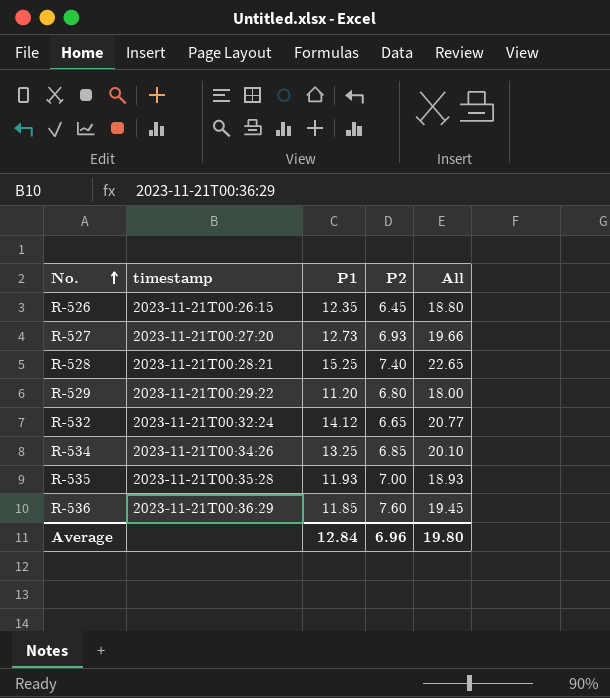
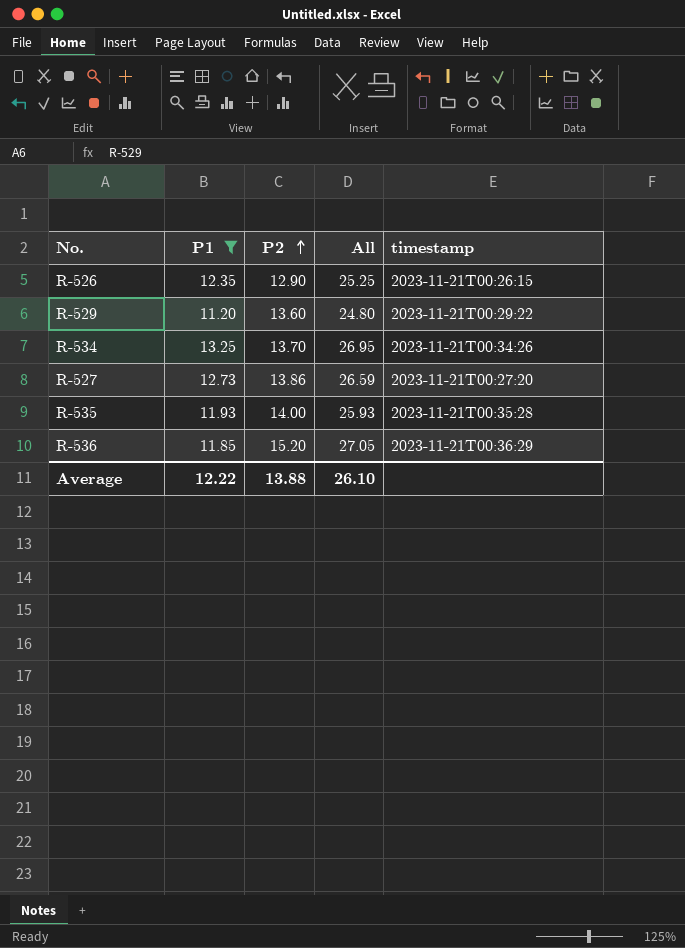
filter: none -> P1 <= 13.25
row order: No. ascending -> P2 ascending
column timestamp | position: 2 -> 5
R-526 | P2: 6.45 -> 12.90
R-526 | All: 18.80 -> 25.25
R-529 | P2: 6.80 -> 13.60
R-529 | All: 18.00 -> 24.80
R-534 | P2: 6.85 -> 13.70
R-534 | All: 20.10 -> 26.95
R-527 | P2: 6.93 -> 13.86
R-527 | All: 19.66 -> 26.59
R-535 | P2: 7.00 -> 14.00
R-535 | All: 18.93 -> 25.93
R-536 | P2: 7.60 -> 15.20
R-536 | All: 19.45 -> 27.05
Average | P1: 12.84 -> 12.22
Average | P2: 6.96 -> 13.88
Average | All: 19.80 -> 26.10

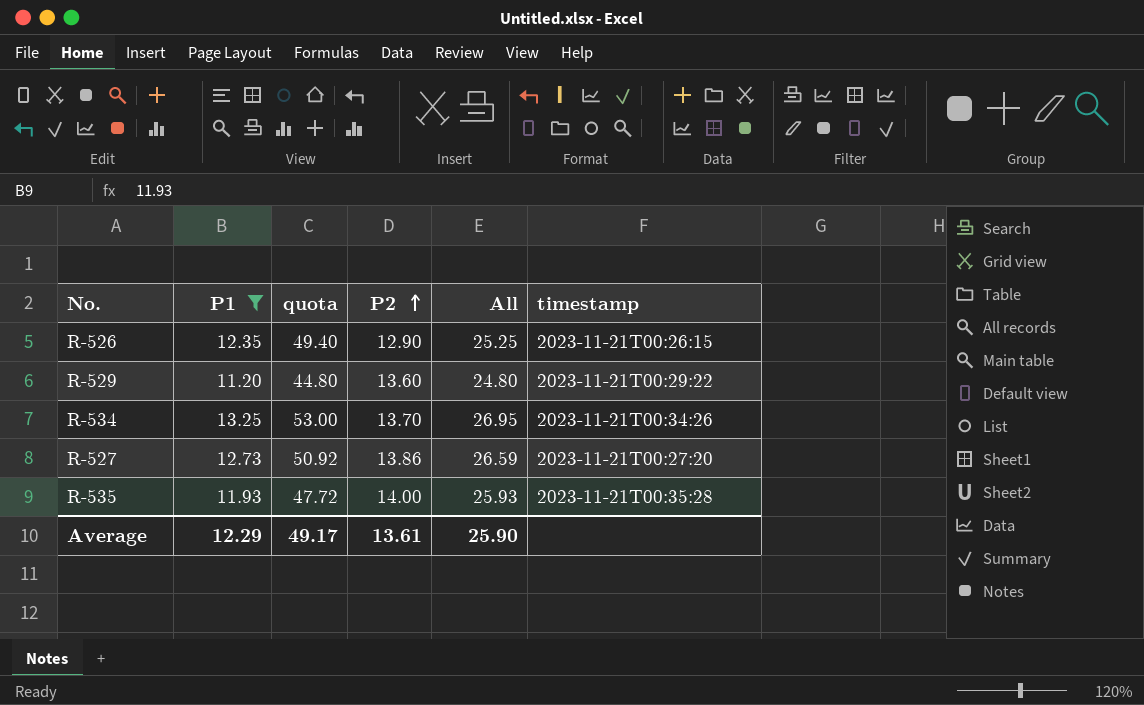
column quota | formula: none -> [P1] * 4
row R-536: 11.85 | 15.20 | 27.05 | 2023-11-21T00:36:29 -> none
Average | P1: 12.22 -> 12.29
Average | P2: 13.88 -> 13.61
Average | All: 26.10 -> 25.90

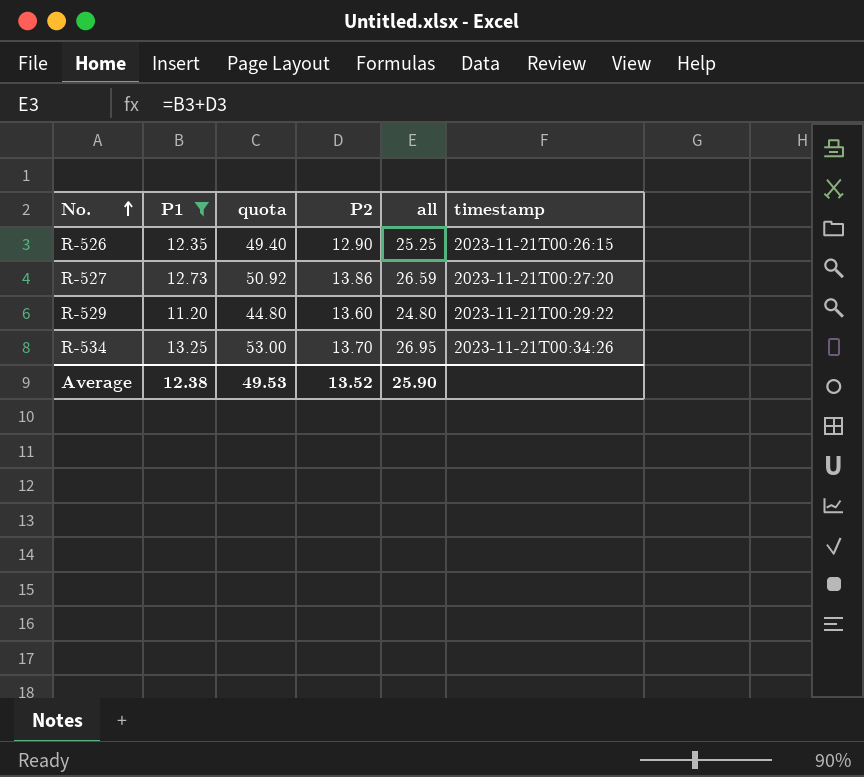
row order: P2 ascending -> No. ascending
column name: All -> all
row R-535: 11.93 | 47.72 | 14.00 | 25.93 | 2023-11-21T00:35:28 -> none
Average | P1: 12.29 -> 12.38
Average | quota: 49.17 -> 49.53
Average | P2: 13.61 -> 13.52

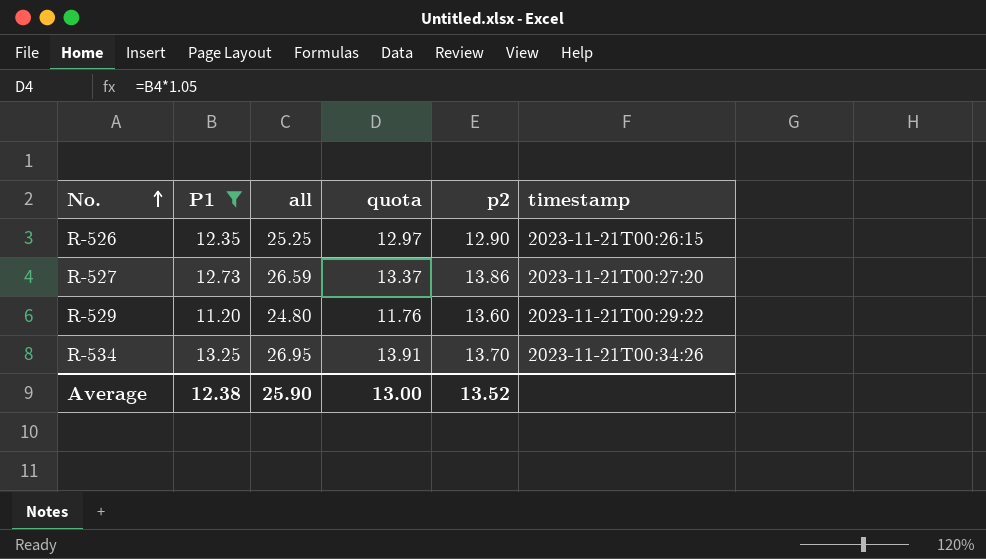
column all | position: 5 -> 3
column quota | formula: [P1] * 4 -> [P1] * 1.05
column name: P2 -> p2
Average | quota: 49.53 -> 13.00

